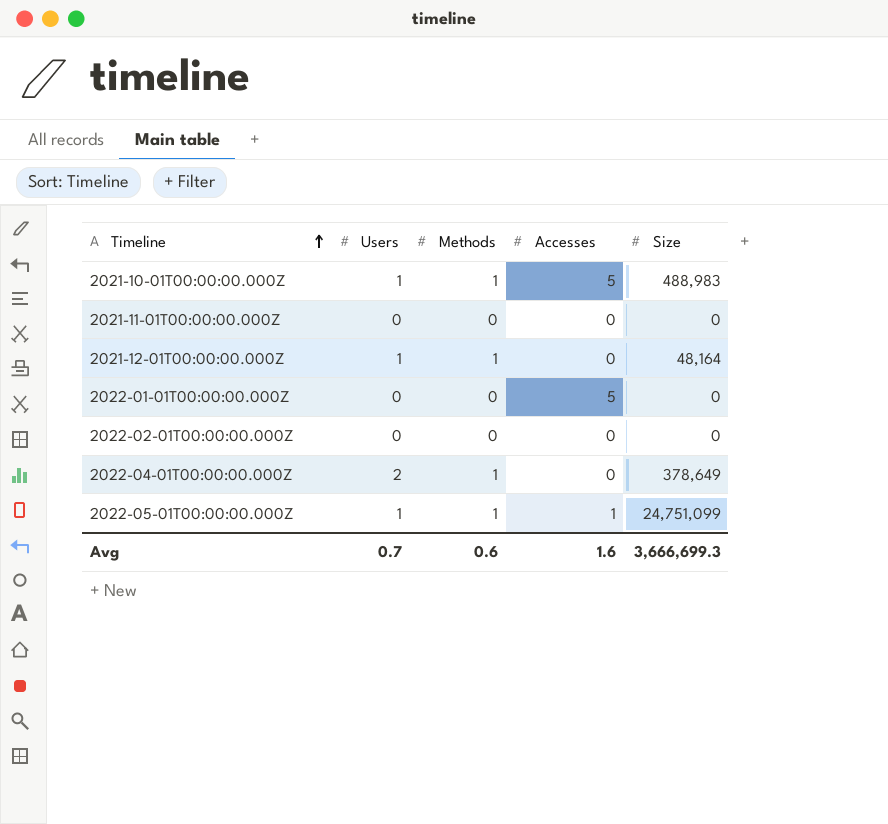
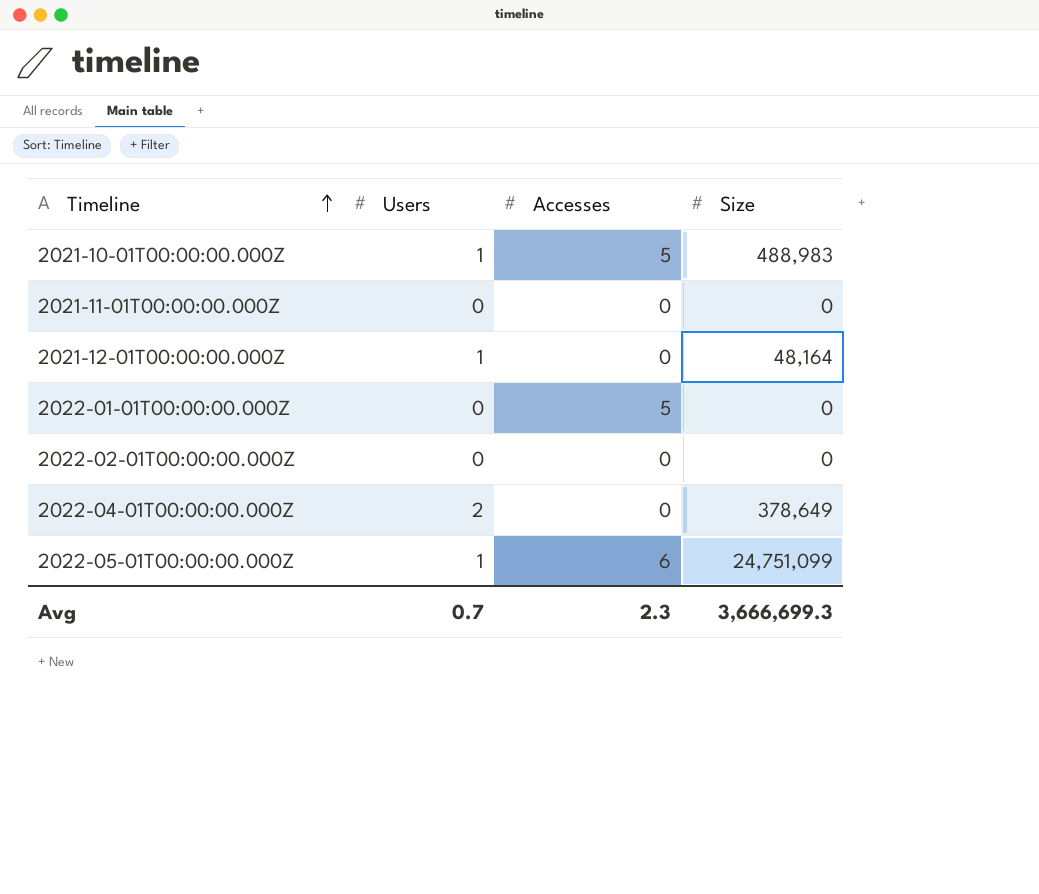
column Methods | position: 3 -> none
2022-05-01T00:00:00.000Z | Accesses: 1 -> 6
Avg | Accesses: 1.6 -> 2.3

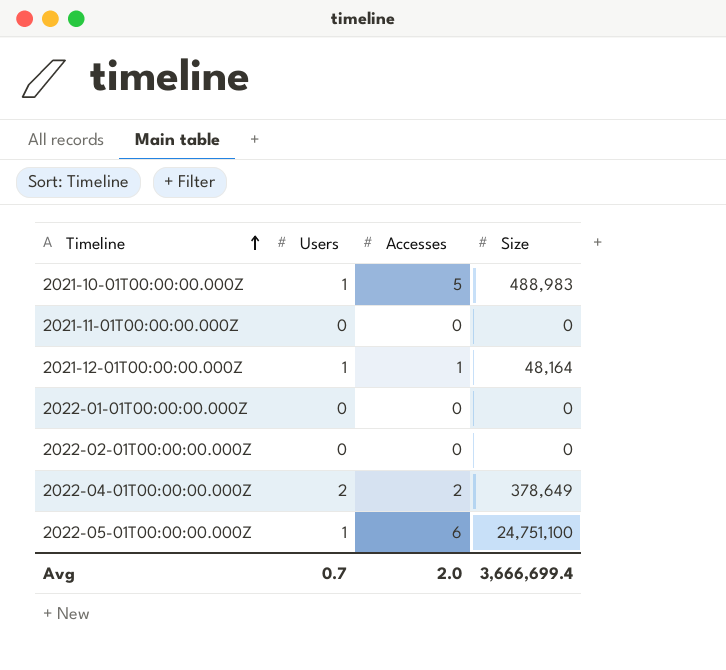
2021-12-01T00:00:00.000Z | Accesses: 0 -> 1
2022-01-01T00:00:00.000Z | Accesses: 5 -> 0
2022-04-01T00:00:00.000Z | Accesses: 0 -> 2
2022-05-01T00:00:00.000Z | Size: 24,751,099 -> 24,751,100
Avg | Accesses: 2.3 -> 2.0
Avg | Size: 3,666,699.3 -> 3,666,699.4

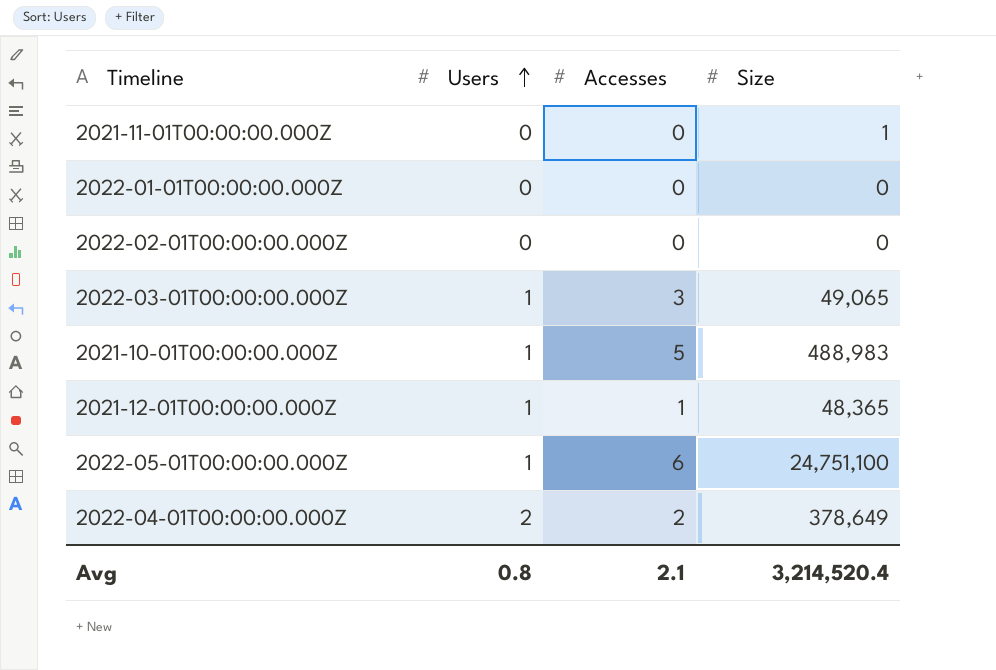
row order: Timeline ascending -> Users ascending
2021-11-01T00:00:00.000Z | Size: 0 -> 1
row 2022-03-01T00:00:00.000Z: none -> 1 | 3 | 49,065
2021-12-01T00:00:00.000Z | Size: 48,164 -> 48,365
Avg | Users: 0.7 -> 0.8
Avg | Accesses: 2.0 -> 2.1
Avg | Size: 3,666,699.4 -> 3,214,520.4

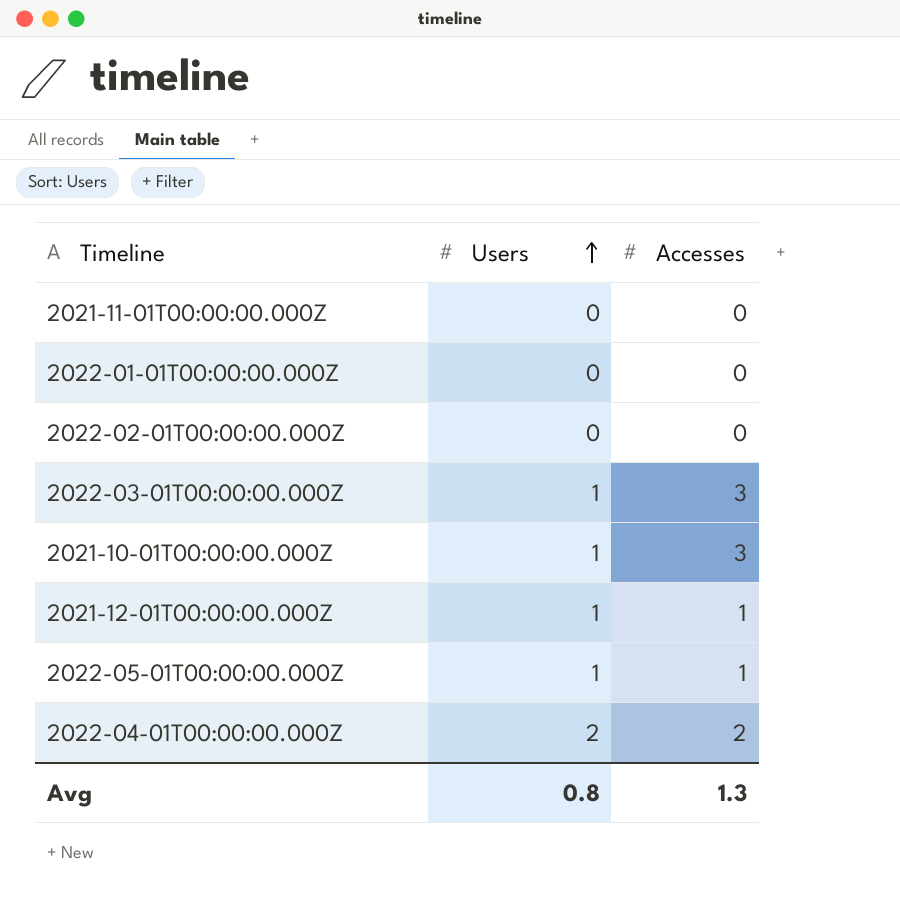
column Size | position: 4 -> none
2021-10-01T00:00:00.000Z | Accesses: 5 -> 3
2022-05-01T00:00:00.000Z | Accesses: 6 -> 1
Avg | Accesses: 2.1 -> 1.3

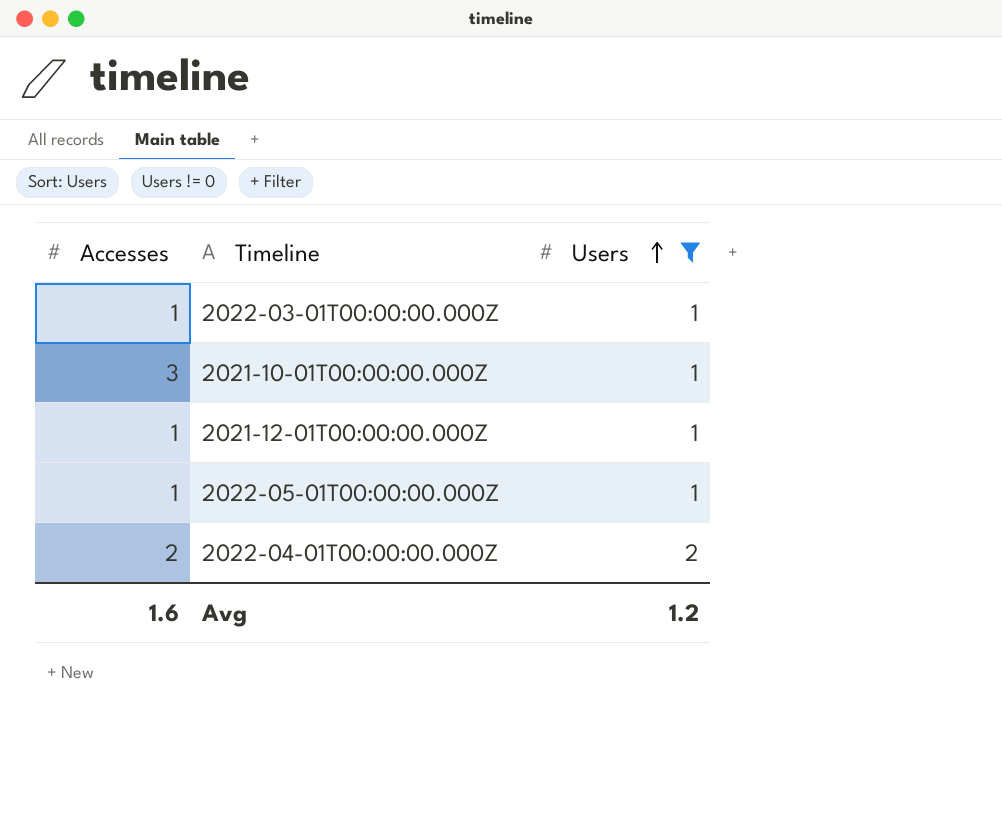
filter: none -> Users != 0
column Accesses | position: 3 -> 1
2022-03-01T00:00:00.000Z | Accesses: 3 -> 1
Avg | Accesses: 1.3 -> 1.6
Avg | Users: 0.8 -> 1.2

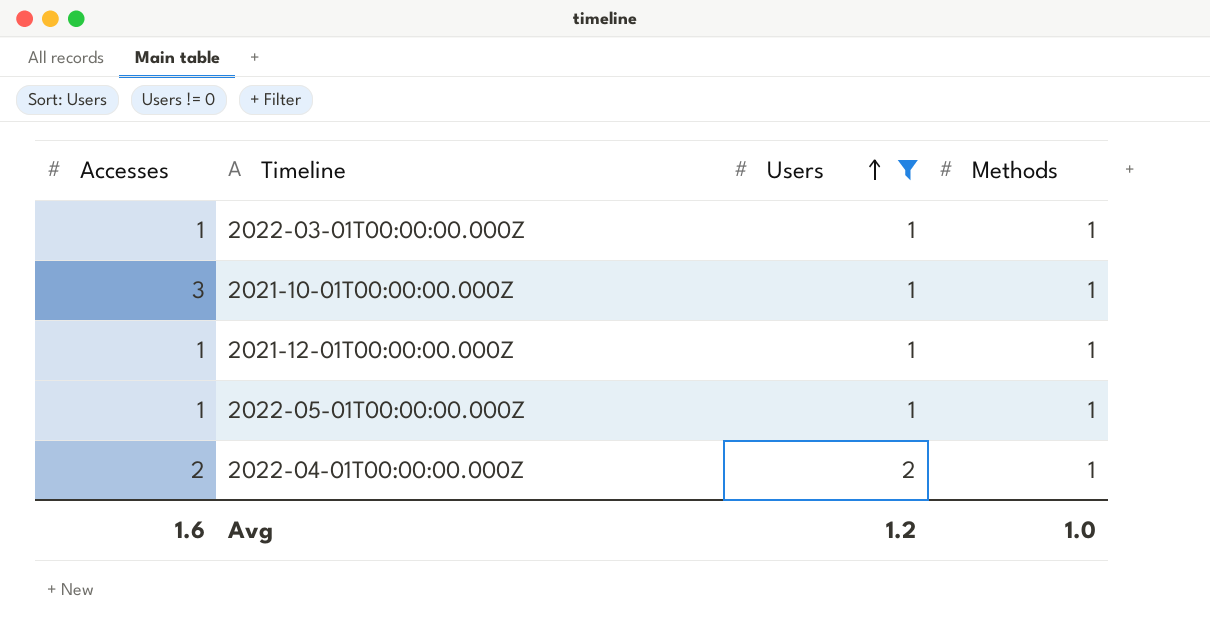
column Methods | position: none -> 4

